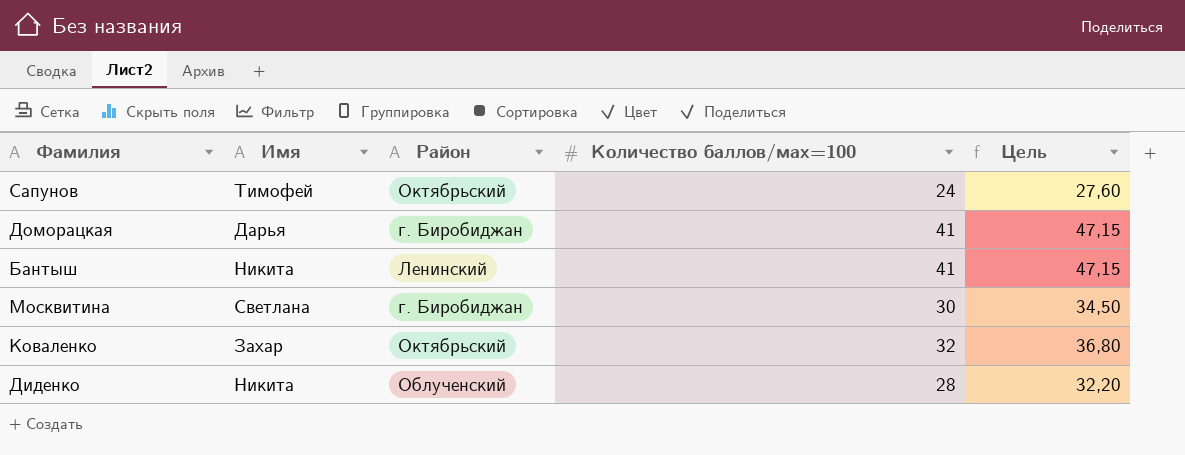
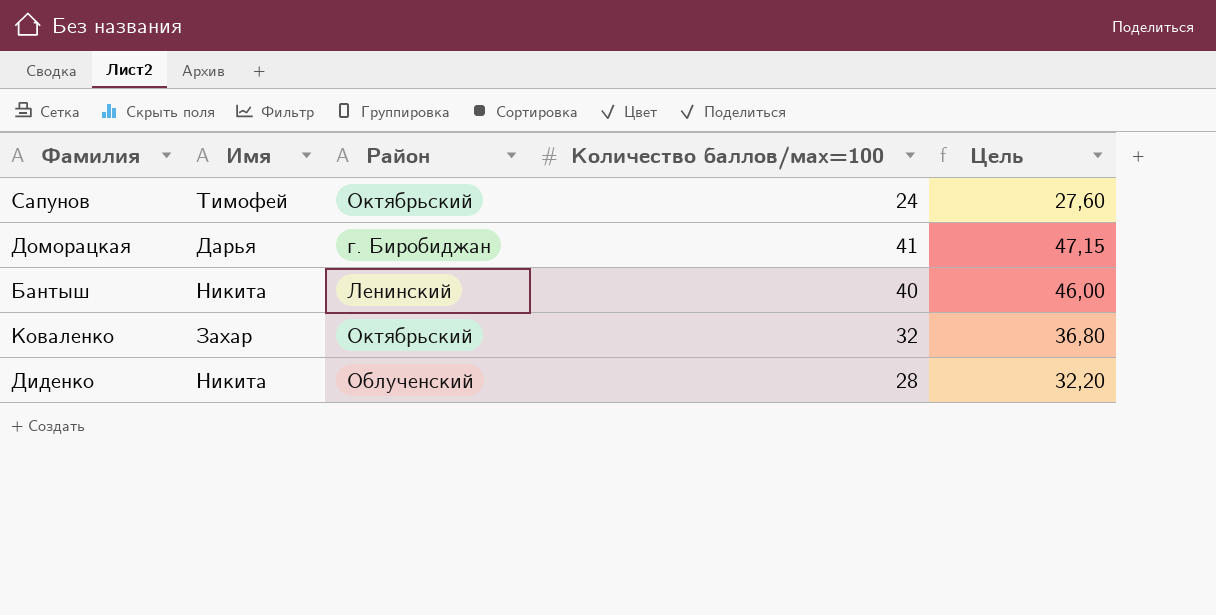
row Москвитина: Светлана | г. Биробиджан | 30 | 34,50 -> none
Бантыш | Количество баллов/мах=100: 41 -> 40
Бантыш | Цель: 47,15 -> 46,00

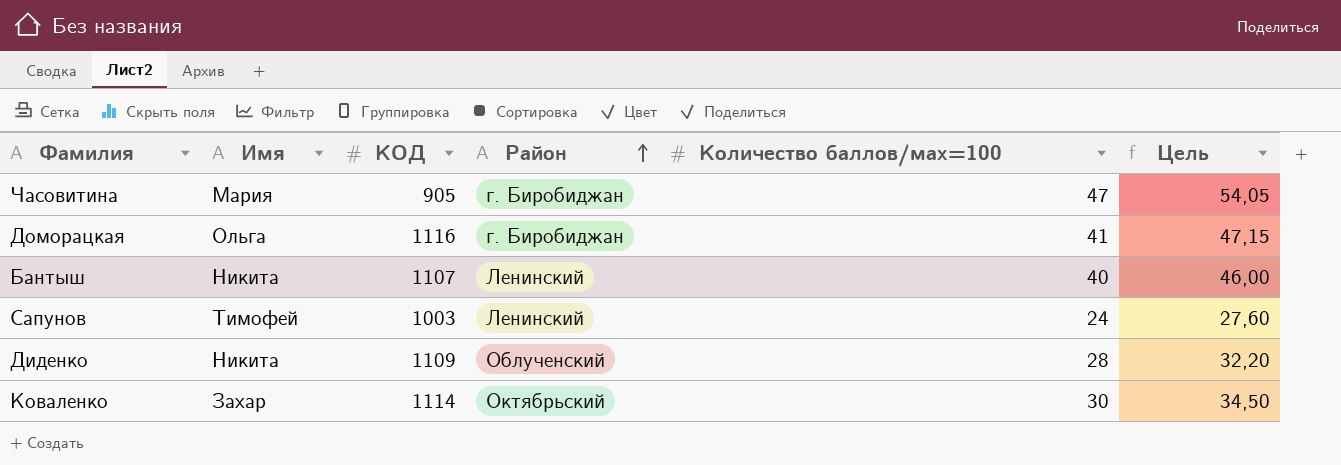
row order: none -> Район ascending
column КОД | position: none -> 3
row Часовитина: none -> Мария | 905 | г. Биробиджан | 47 | 54,05
Доморацкая | Имя: Дарья -> Ольга
Сапунов | Район: Октябрьский -> Ленинский
Коваленко | Количество баллов/мах=100: 32 -> 30
Коваленко | Цель: 36,80 -> 34,50

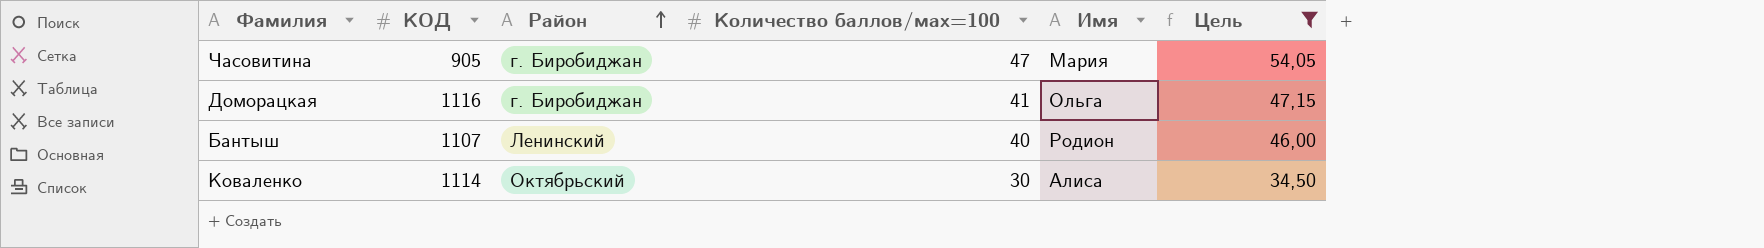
filter: none -> Цель >= 34,50
column Имя | position: 2 -> 5
Бантыш | Имя: Никита -> Родион
Коваленко | Имя: Захар -> Алиса

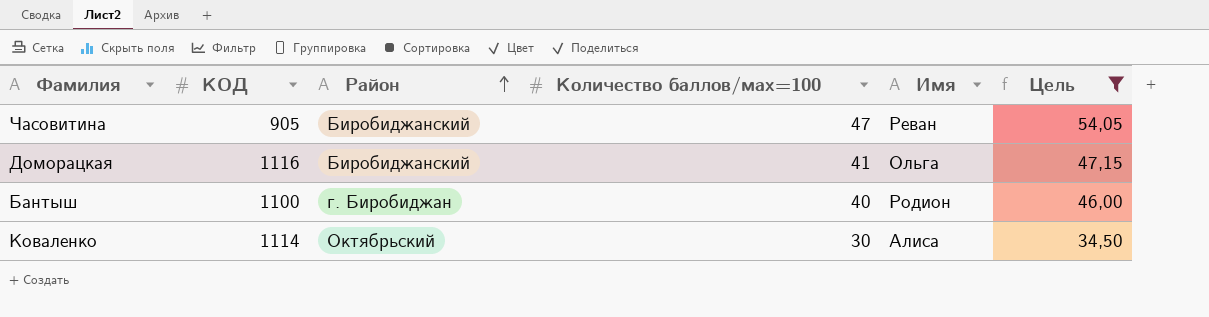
Часовитина | Район: г. Биробиджан -> Биробиджанский
Часовитина | Имя: Мария -> Реван
Доморацкая | Район: г. Биробиджан -> Биробиджанский
Бантыш | КОД: 1107 -> 1100
Бантыш | Район: Ленинский -> г. Биробиджан

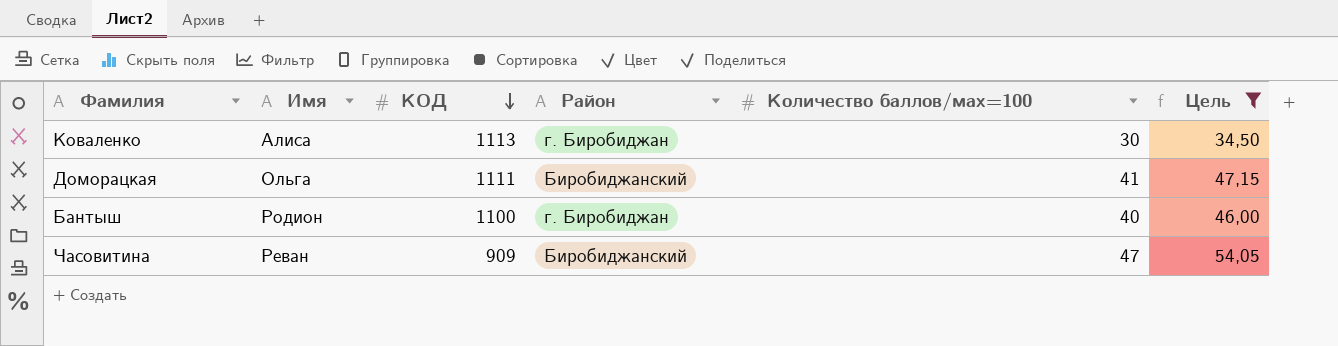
row order: Район ascending -> КОД descending
column Имя | position: 5 -> 2
Коваленко | КОД: 1114 -> 1113
Коваленко | Район: Октябрьский -> г. Биробиджан
Доморацкая | КОД: 1116 -> 1111
Часовитина | КОД: 905 -> 909

